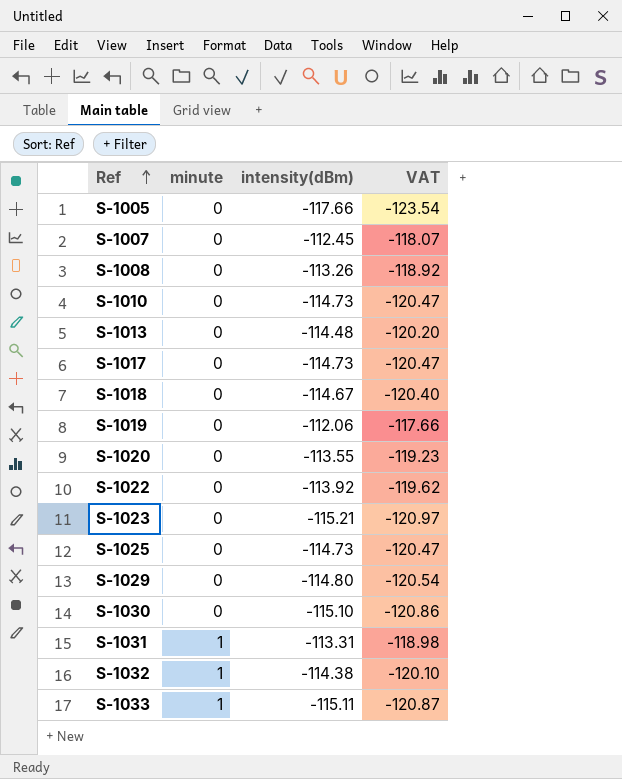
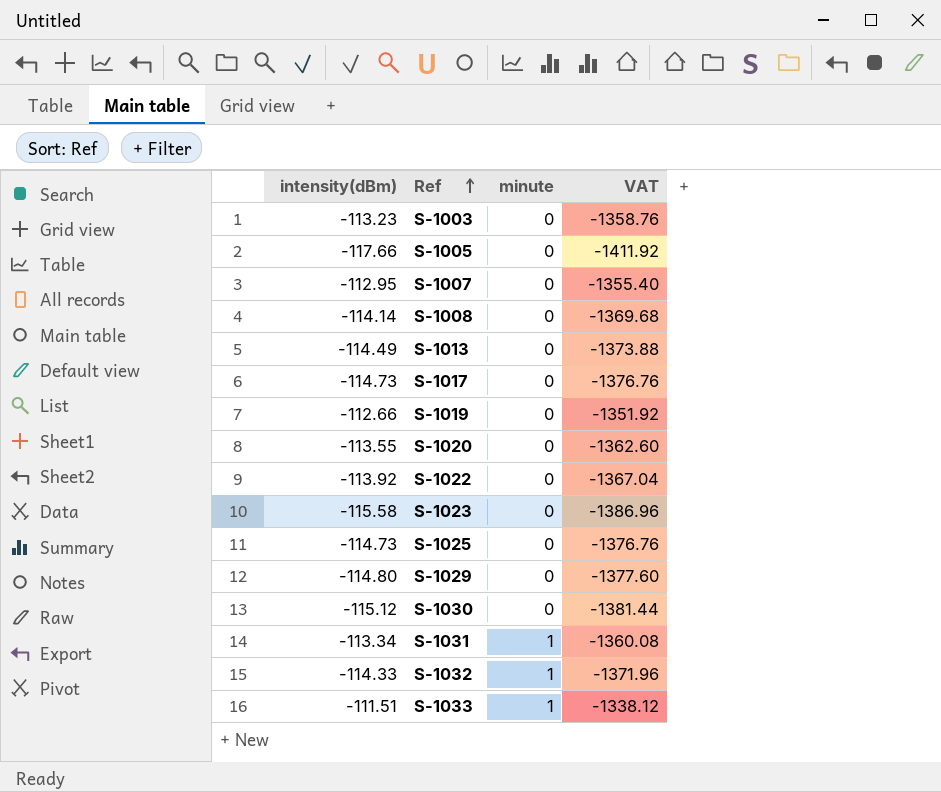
column intensity(dBm) | position: 3 -> 1
column VAT | formula: [intensity(dBm)] * 1.05 -> [intensity(dBm)] * 12
row S-1010: 0 | -114.73 | -120.47 -> none
row S-1018: 0 | -114.67 | -120.40 -> none
row S-1003: none -> -113.23 | 0 | -1358.76
S-1007 | intensity(dBm): -112.45 -> -112.95
S-1008 | intensity(dBm): -113.26 -> -114.14
S-1013 | intensity(dBm): -114.48 -> -114.49
S-1019 | intensity(dBm): -112.06 -> -112.66
S-1023 | intensity(dBm): -115.21 -> -115.58
S-1030 | intensity(dBm): -115.10 -> -115.12
S-1031 | intensity(dBm): -113.31 -> -113.34
S-1032 | intensity(dBm): -114.38 -> -114.33
S-1033 | intensity(dBm): -115.11 -> -111.51

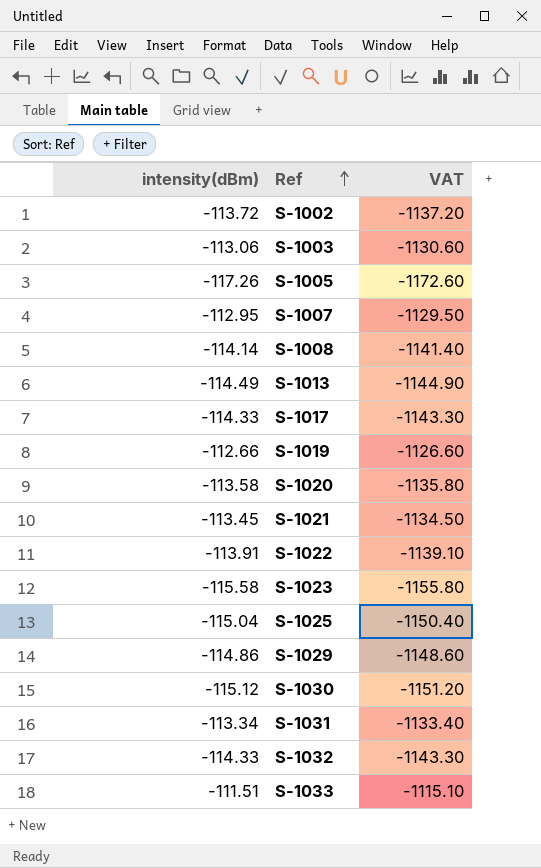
column minute | position: 3 -> none
column VAT | formula: [intensity(dBm)] * 12 -> [intensity(dBm)] * 10
row S-1002: none -> -113.72 | -1137.20
S-1003 | intensity(dBm): -113.23 -> -113.06
S-1005 | intensity(dBm): -117.66 -> -117.26
S-1017 | intensity(dBm): -114.73 -> -114.33
S-1020 | intensity(dBm): -113.55 -> -113.58
row S-1021: none -> -113.45 | -1134.50
S-1022 | intensity(dBm): -113.92 -> -113.91
S-1025 | intensity(dBm): -114.73 -> -115.04
S-1029 | intensity(dBm): -114.80 -> -114.86

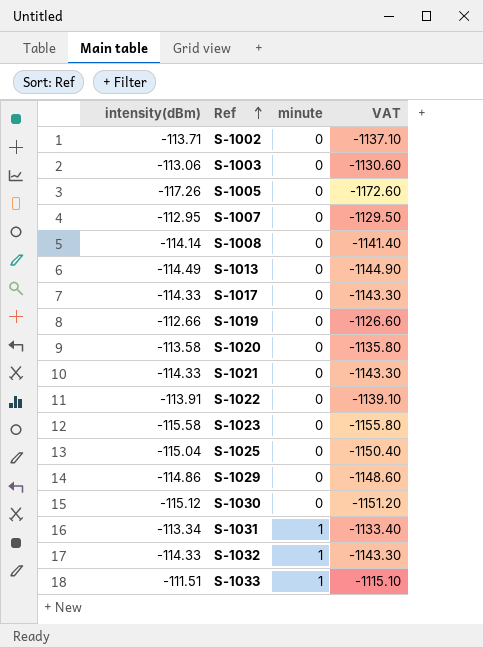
column minute | position: none -> 3
S-1002 | intensity(dBm): -113.72 -> -113.71
S-1002 | VAT: -1137.20 -> -1137.10
S-1021 | intensity(dBm): -113.45 -> -114.33
S-1021 | VAT: -1134.50 -> -1143.30

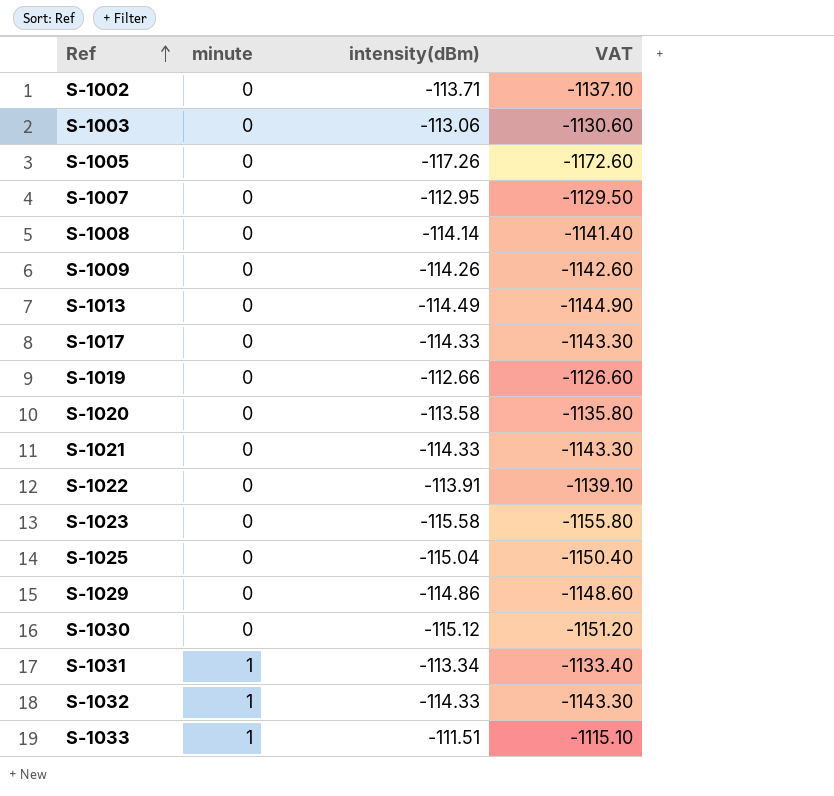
column intensity(dBm) | position: 1 -> 3
row S-1009: none -> 0 | -114.26 | -1142.60

